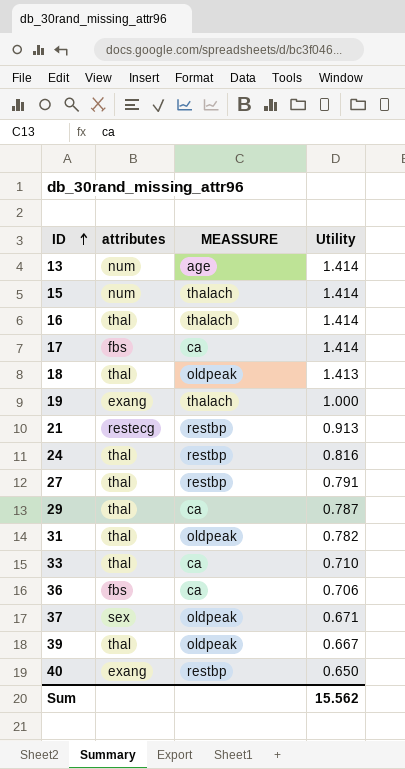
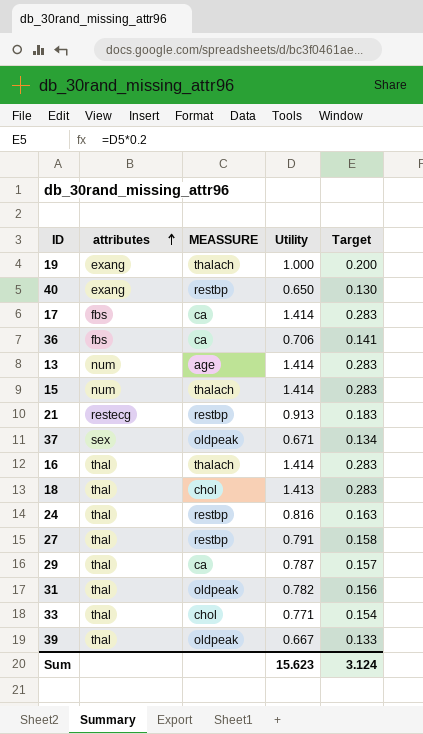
row order: ID ascending -> attributes ascending
column Target | formula: none -> [Utility] * 0.2
18 | MEASSURE: oldpeak -> chol
33 | MEASSURE: ca -> chol
33 | Utility: 0.710 -> 0.771
Sum | Utility: 15.562 -> 15.623

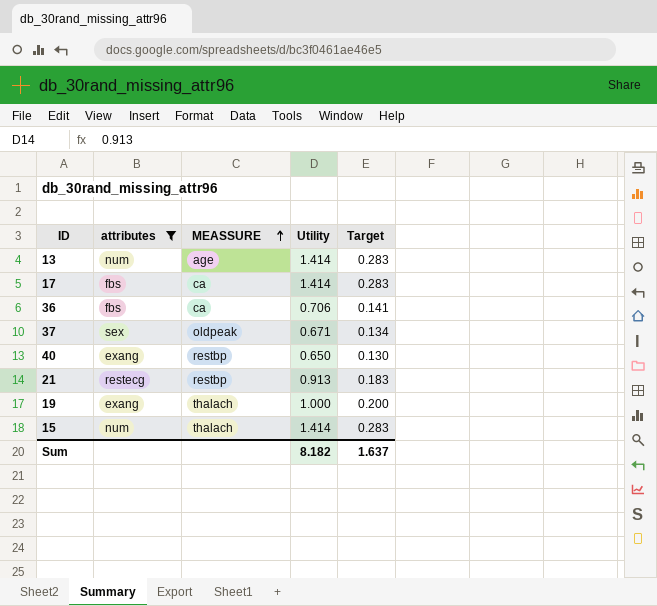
filter: none -> attributes != thal
row order: attributes ascending -> MEASSURE ascending
Sum | Utility: 15.623 -> 8.182
Sum | Target: 3.124 -> 1.637

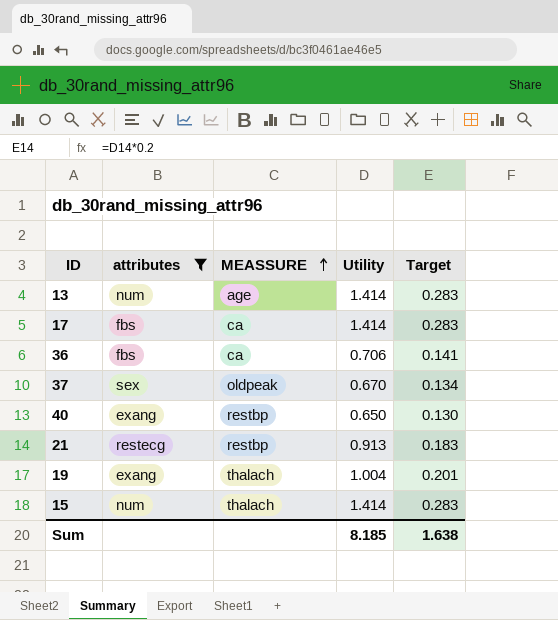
37 | Utility: 0.671 -> 0.670
19 | Utility: 1.000 -> 1.004
19 | Target: 0.200 -> 0.201
Sum | Utility: 8.182 -> 8.185
Sum | Target: 1.637 -> 1.638

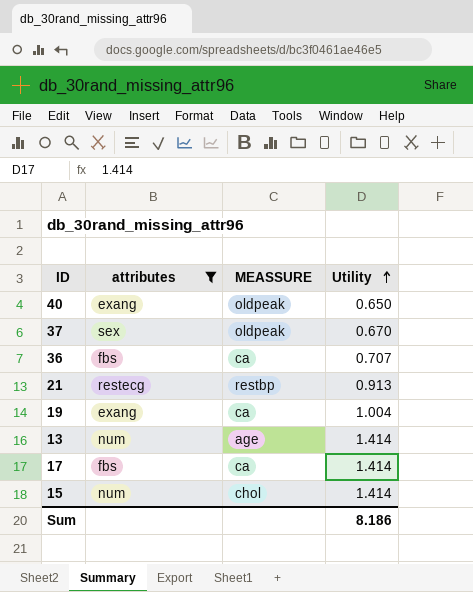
row order: MEASSURE ascending -> Utility ascending
column Target | formula: [Utility] * 0.2 -> none
40 | MEASSURE: restbp -> oldpeak
36 | Utility: 0.706 -> 0.707
19 | MEASSURE: thalach -> ca
15 | MEASSURE: thalach -> chol
Sum | Utility: 8.185 -> 8.186

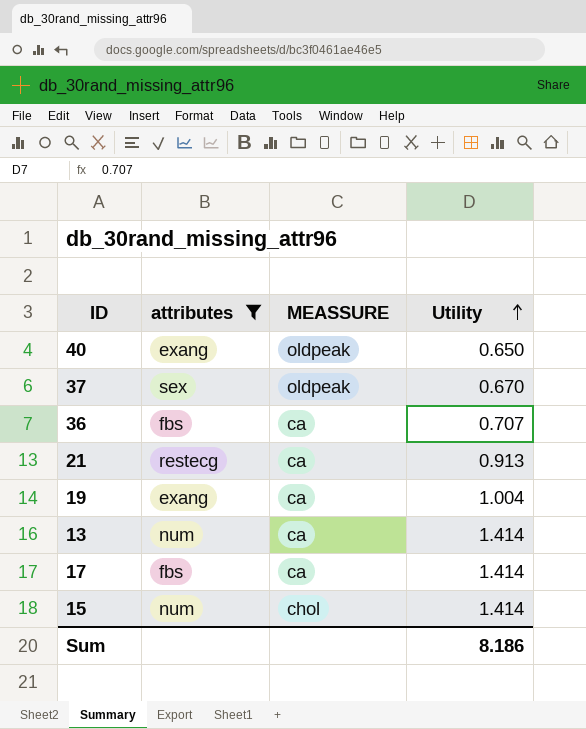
21 | MEASSURE: restbp -> ca
13 | MEASSURE: age -> ca

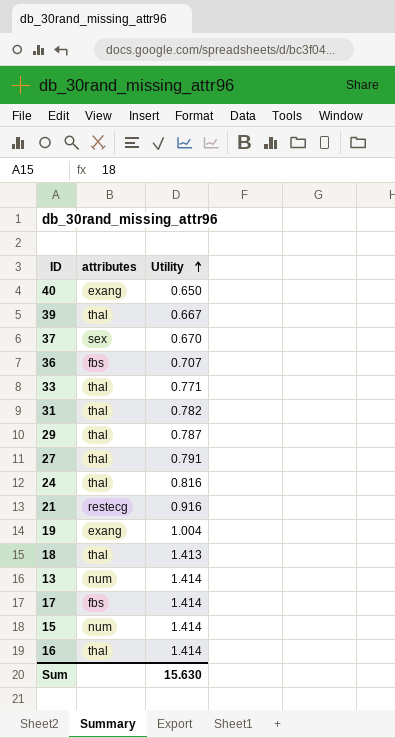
filter: attributes != thal -> none
column MEASSURE | position: 3 -> none
21 | Utility: 0.913 -> 0.916
Sum | Utility: 8.186 -> 15.630

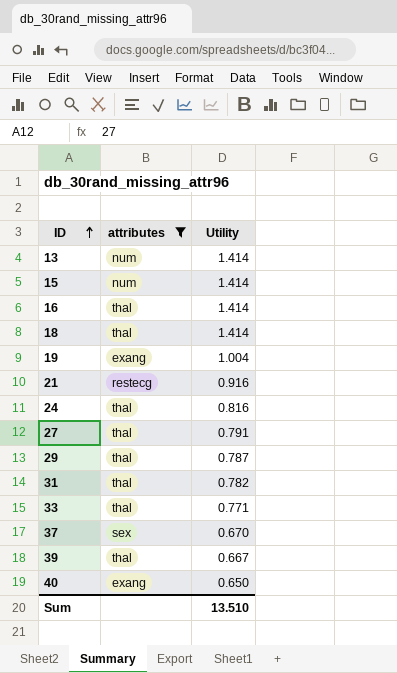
filter: none -> attributes != fbs
row order: Utility ascending -> ID ascending
18 | Utility: 1.413 -> 1.414
Sum | Utility: 15.630 -> 13.510

